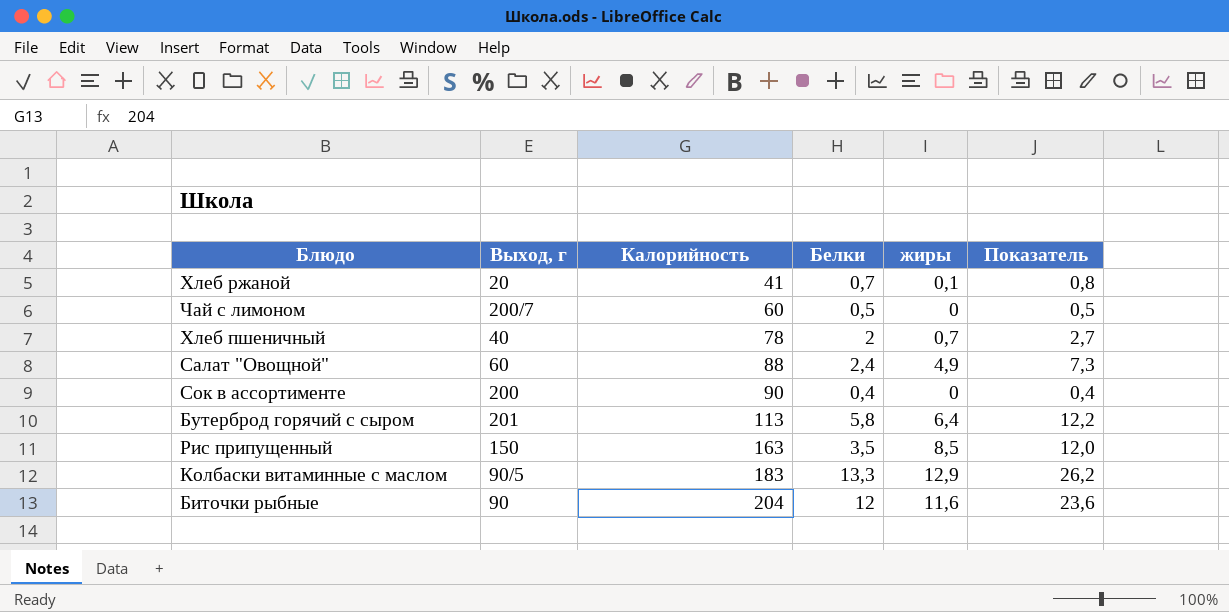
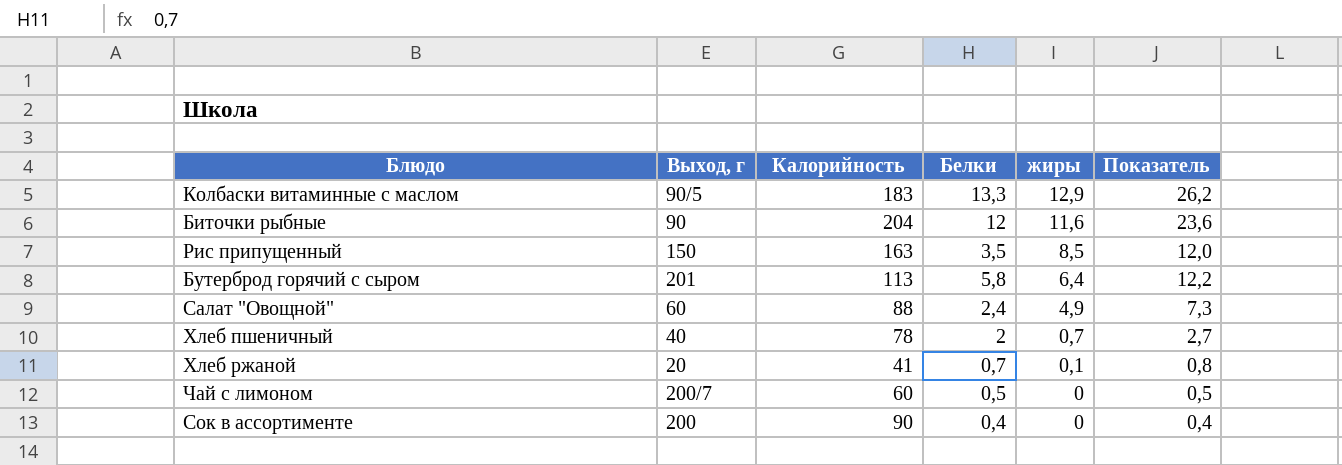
row order: Калорийность ascending -> жиры descending

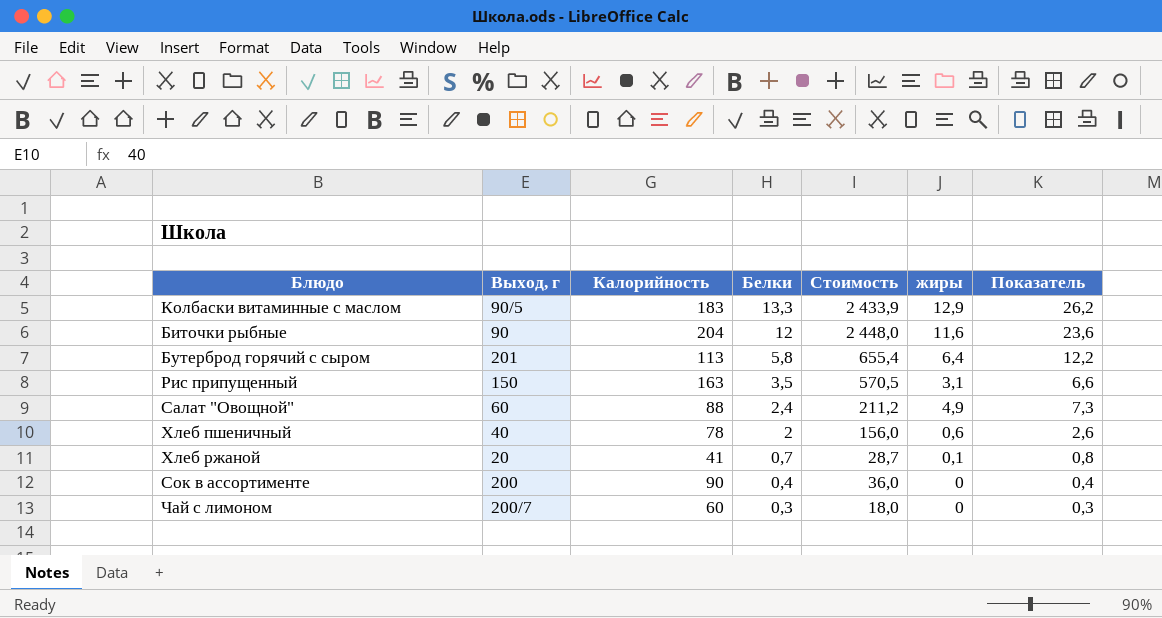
row order: жиры descending -> Белки descending
column Стоимость | formula: none -> [Калорийность] * [Белки]
Рис припущенный | жиры: 8,5 -> 3,1
Рис припущенный | Показатель: 12,0 -> 6,6
Хлеб пшеничный | жиры: 0,7 -> 0,6
Хлеб пшеничный | Показатель: 2,7 -> 2,6
Чай с лимоном | Белки: 0,5 -> 0,3
Чай с лимоном | Показатель: 0,5 -> 0,3

